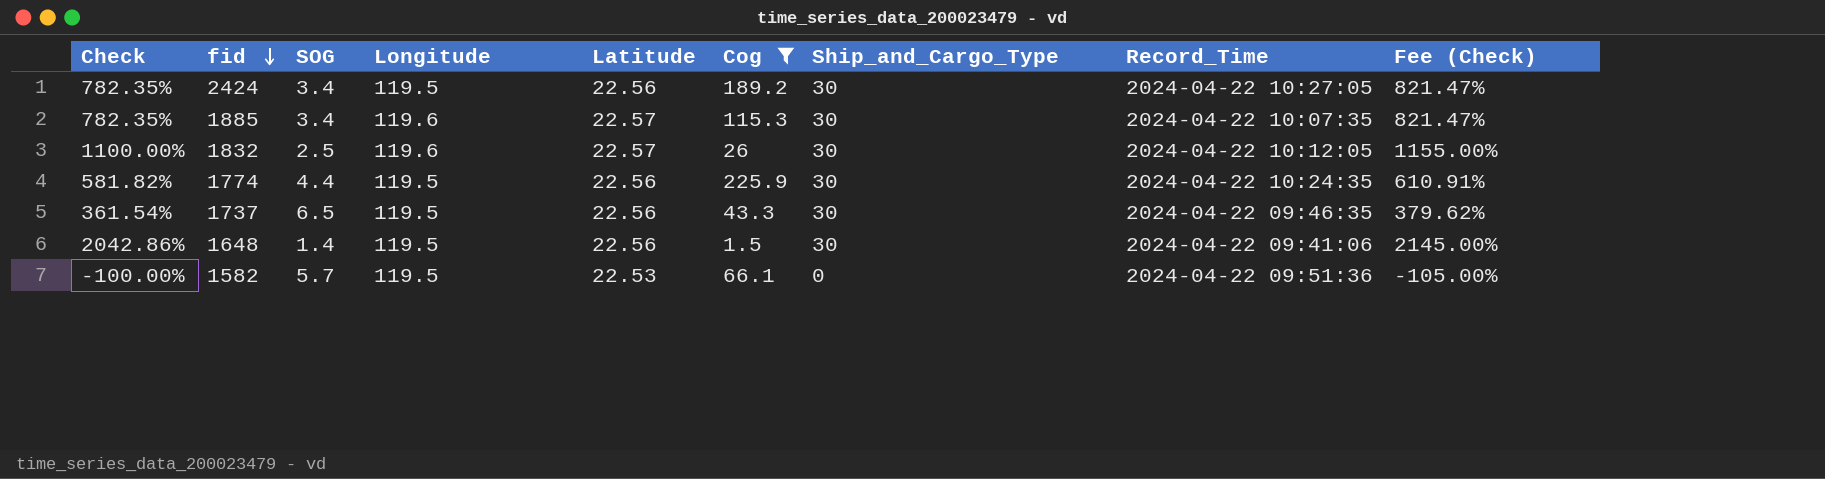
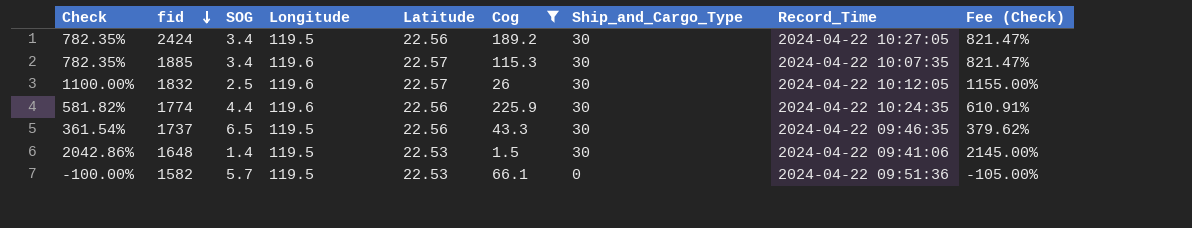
1774 | Longitude: 119.5 -> 119.6
1648 | Latitude: 22.56 -> 22.53

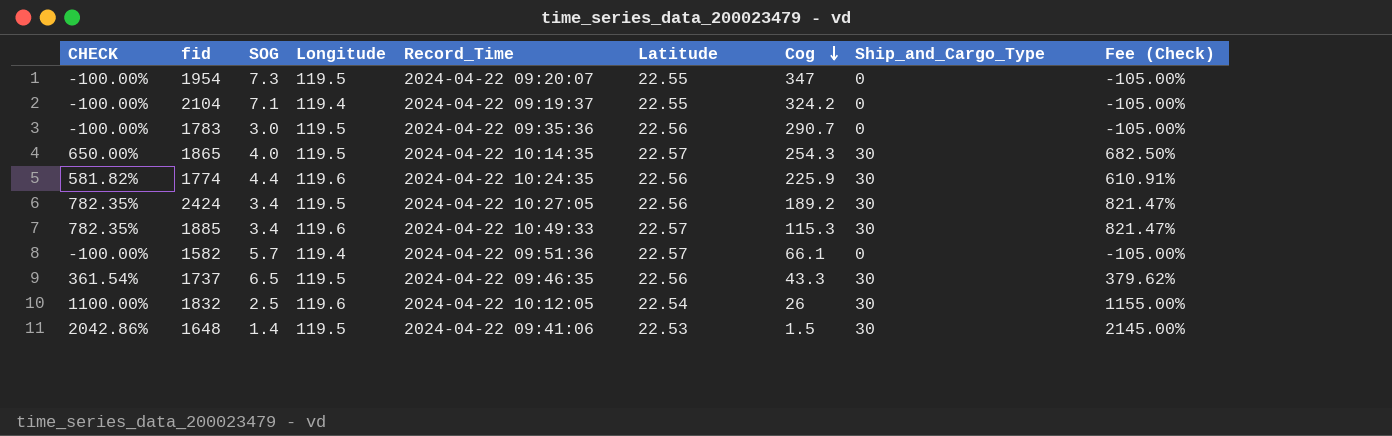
filter: Cog <= 225.9 -> none
row order: fid descending -> Cog descending
column name: Check -> CHECK
column Record_Time | position: 8 -> 5
1885 | Record_Time: 2024-04-22 10:07:35 -> 2024-04-22 10:49:33
1582 | Longitude: 119.5 -> 119.4
1582 | Latitude: 22.53 -> 22.57
1832 | Latitude: 22.57 -> 22.54

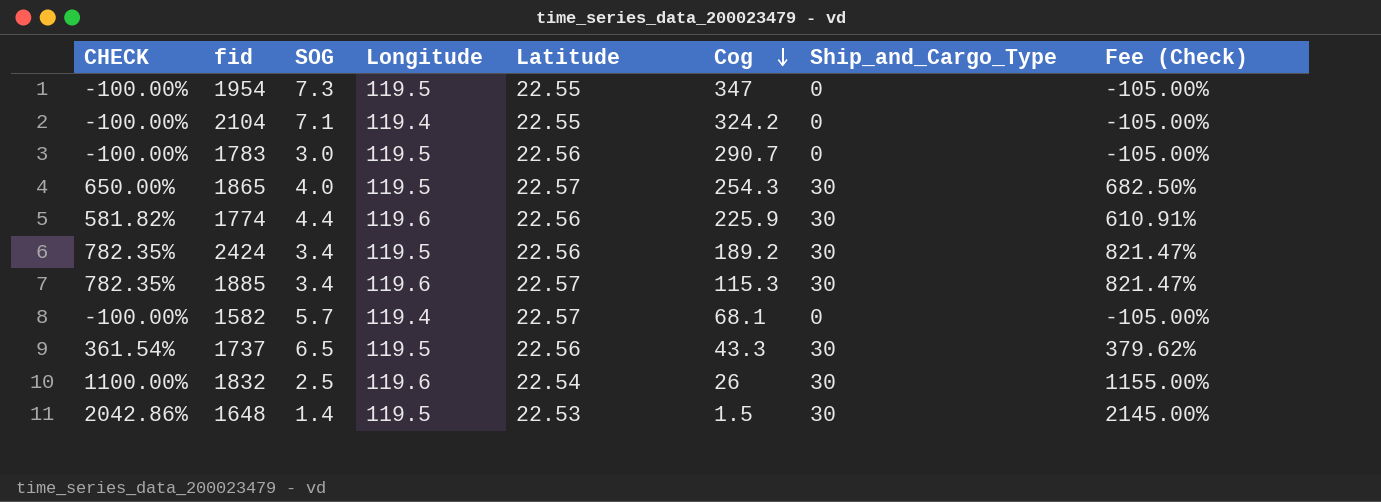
column Record_Time | position: 5 -> none
1582 | Cog: 66.1 -> 68.1

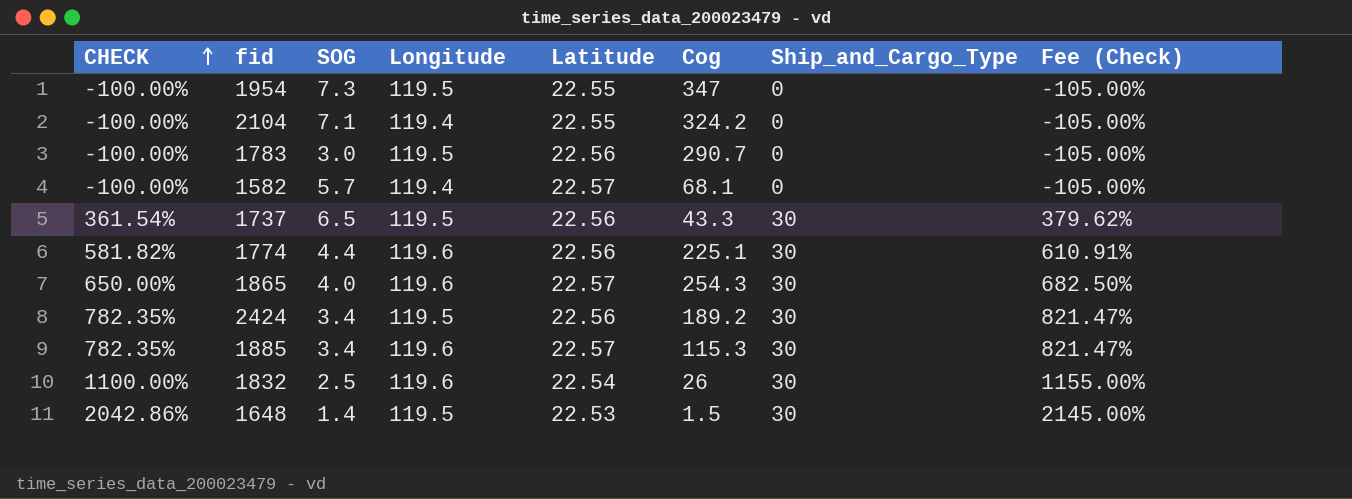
row order: Cog descending -> CHECK ascending
1774 | Cog: 225.9 -> 225.1
1865 | Longitude: 119.5 -> 119.6

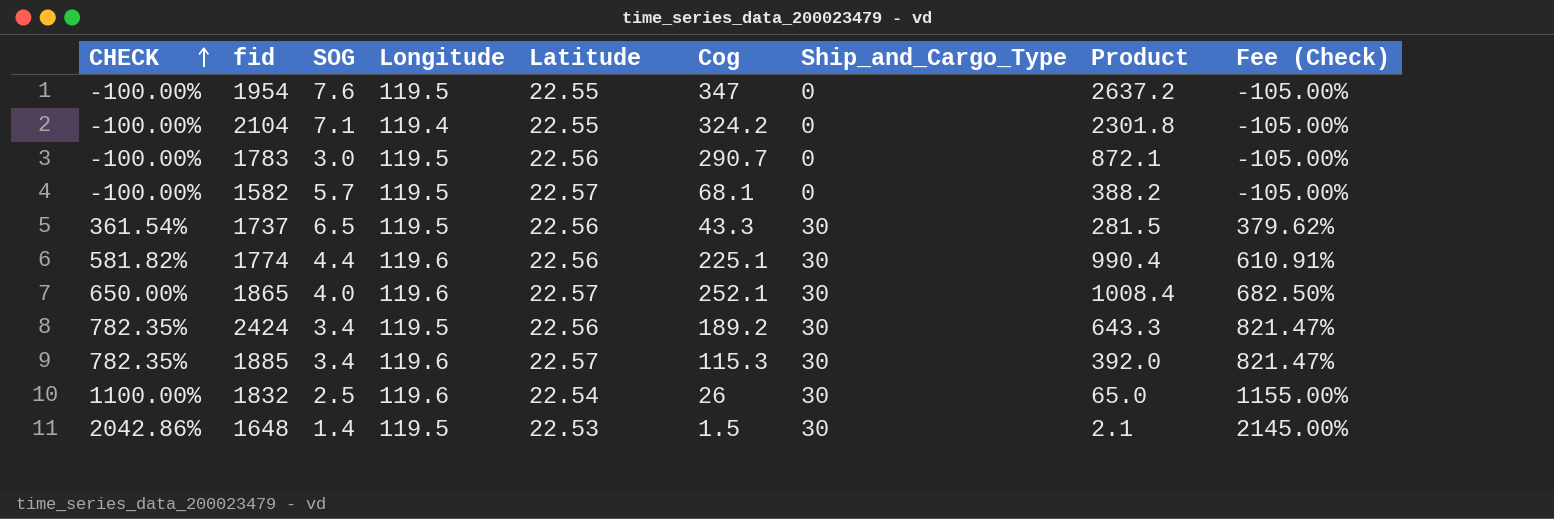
column Product | formula: none -> [SOG] * [Cog]
1954 | SOG: 7.3 -> 7.6
1582 | Longitude: 119.4 -> 119.5
1865 | Cog: 254.3 -> 252.1

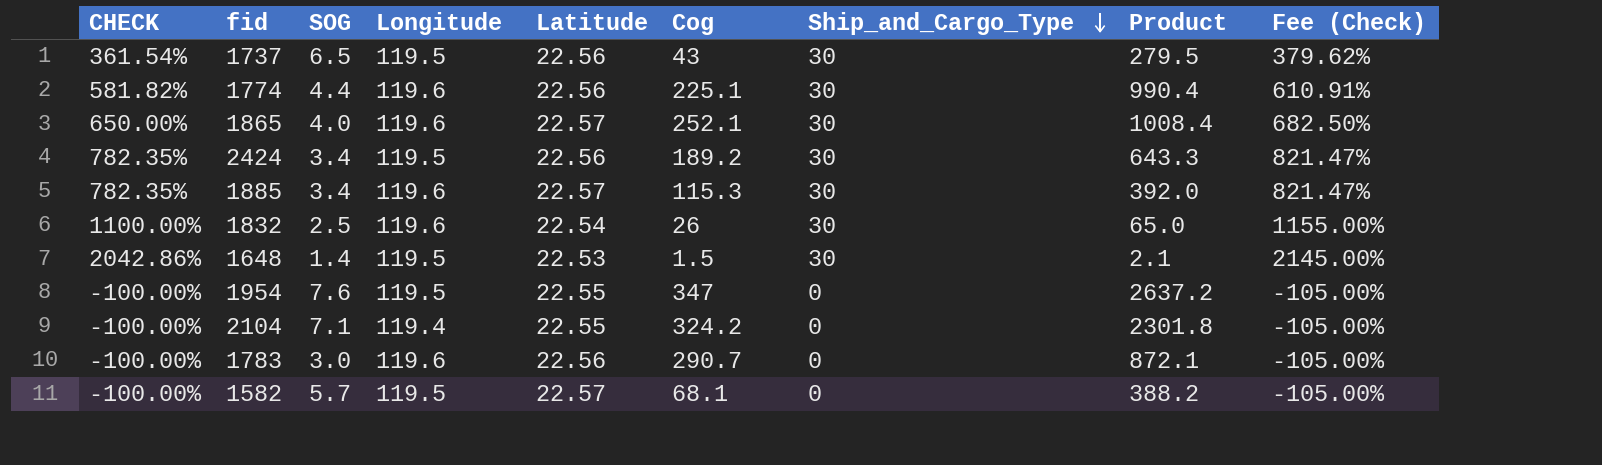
row order: CHECK ascending -> Ship_and_Cargo_Type descending
1737 | Cog: 43.3 -> 43
1737 | Product: 281.5 -> 279.5
1783 | Longitude: 119.5 -> 119.6

